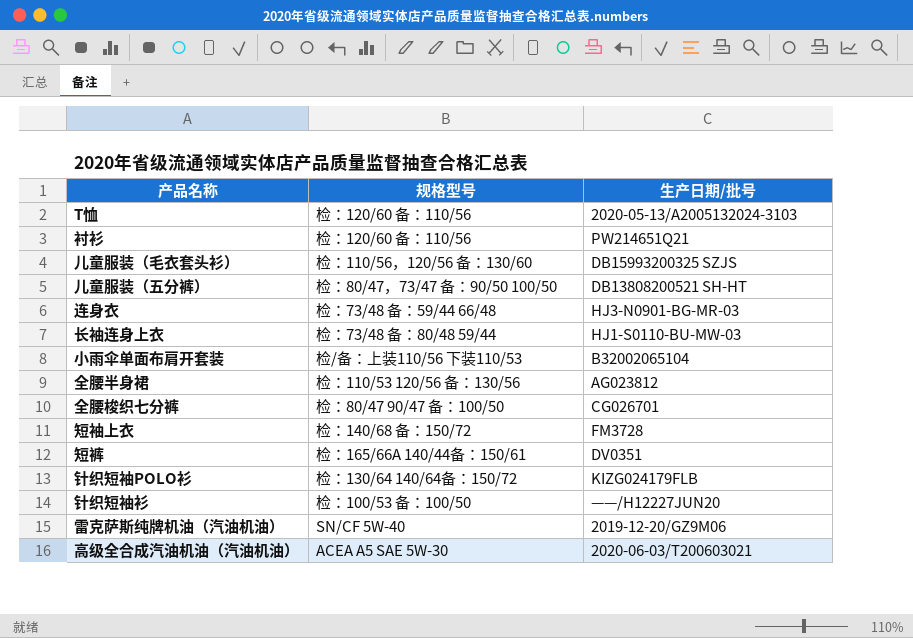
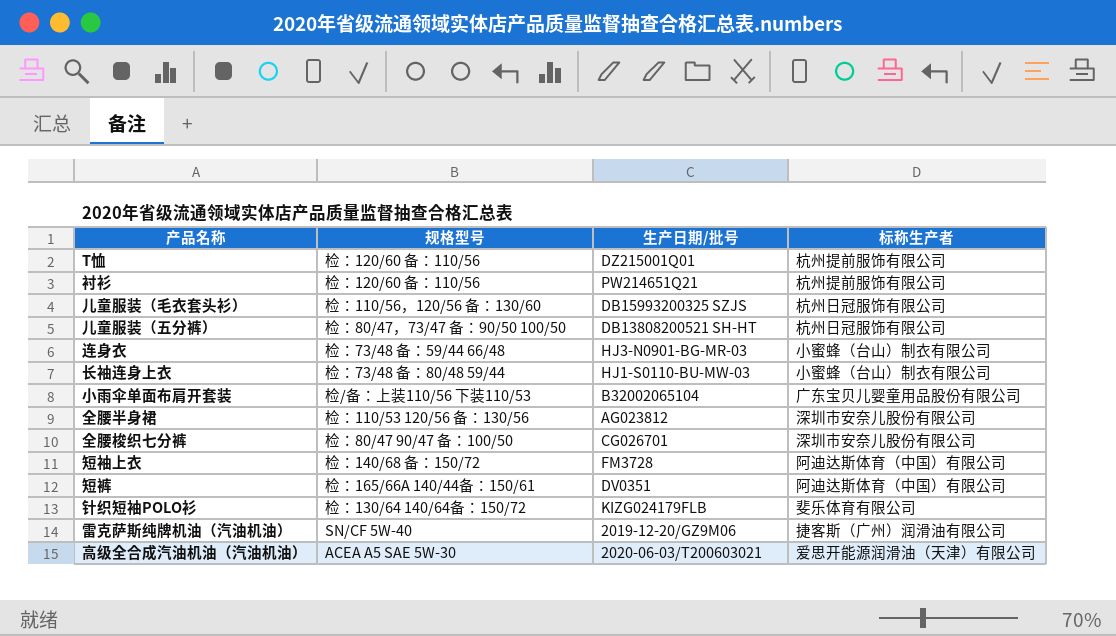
column 标称生产者 | position: none -> 4
row 针织短袖衫: 检：100/53 备：100/50 | ——/H12227JUN20 -> none
T恤 | 生产日期/批号: 2020-05-13/A2005132024-3103 -> DZ215001Q01

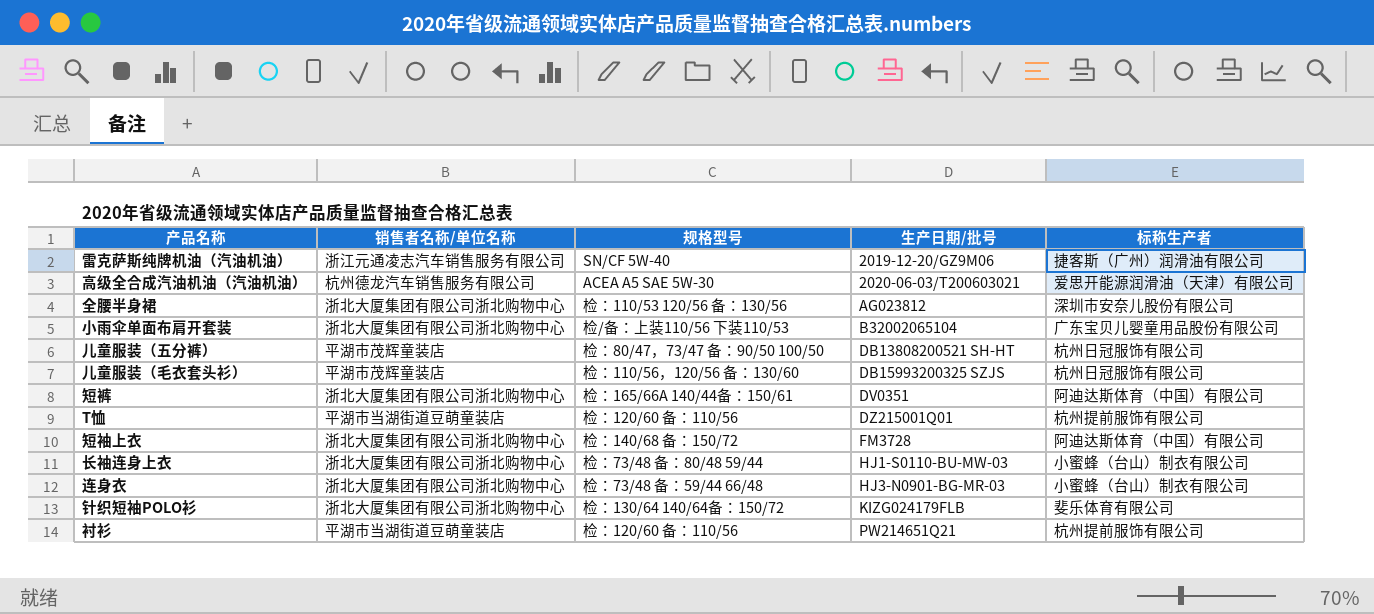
row order: none -> 生产日期/批号 ascending
column 销售者名称/单位名称 | position: none -> 2
row 全腰梭织七分裤: 检：80/47 90/47 备：100/50 | CG026701 | 深圳市安奈儿股份有限公司 -> none

